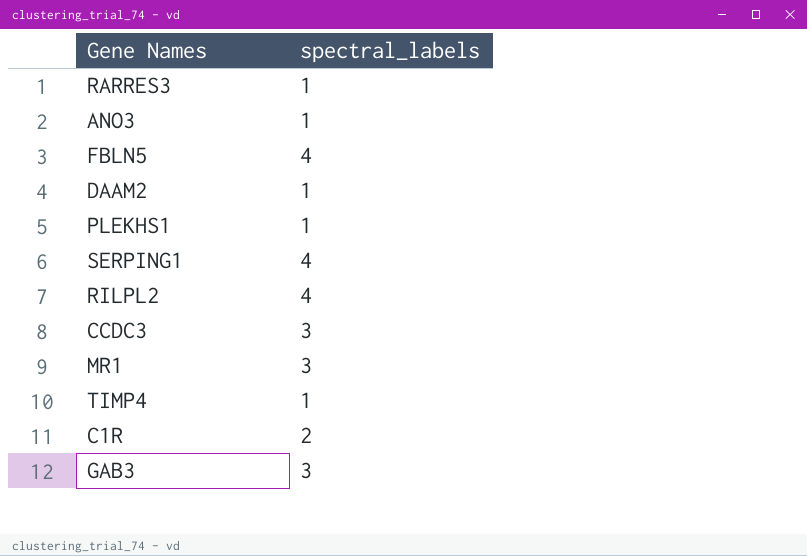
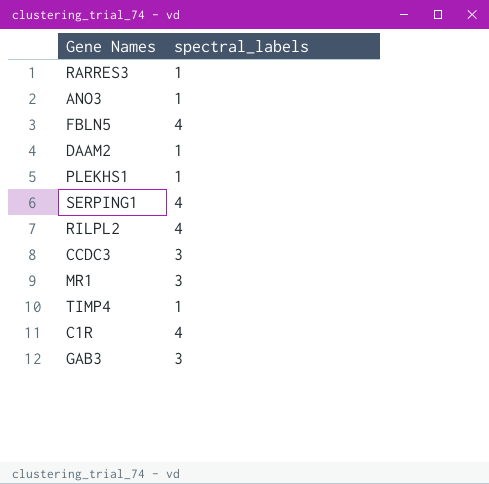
C1R | spectral_labels: 2 -> 4

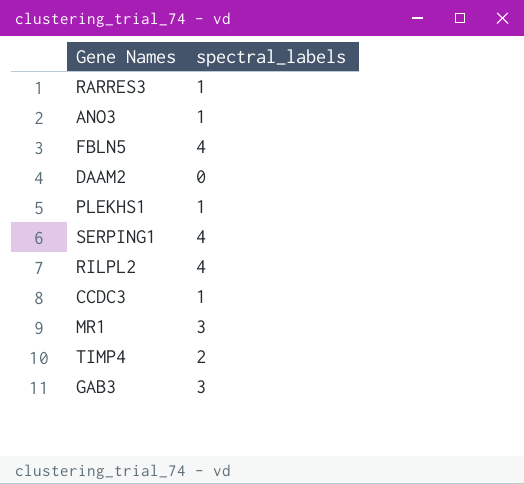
row C1R: 4 -> none
DAAM2 | spectral_labels: 1 -> 0
CCDC3 | spectral_labels: 3 -> 1
TIMP4 | spectral_labels: 1 -> 2

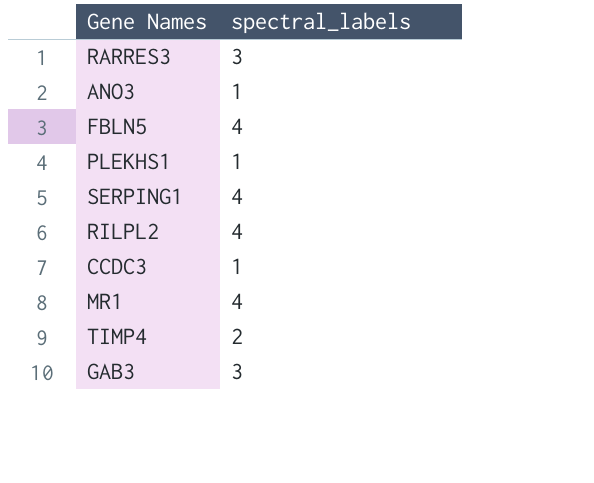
row DAAM2: 0 -> none
RARRES3 | spectral_labels: 1 -> 3
MR1 | spectral_labels: 3 -> 4

